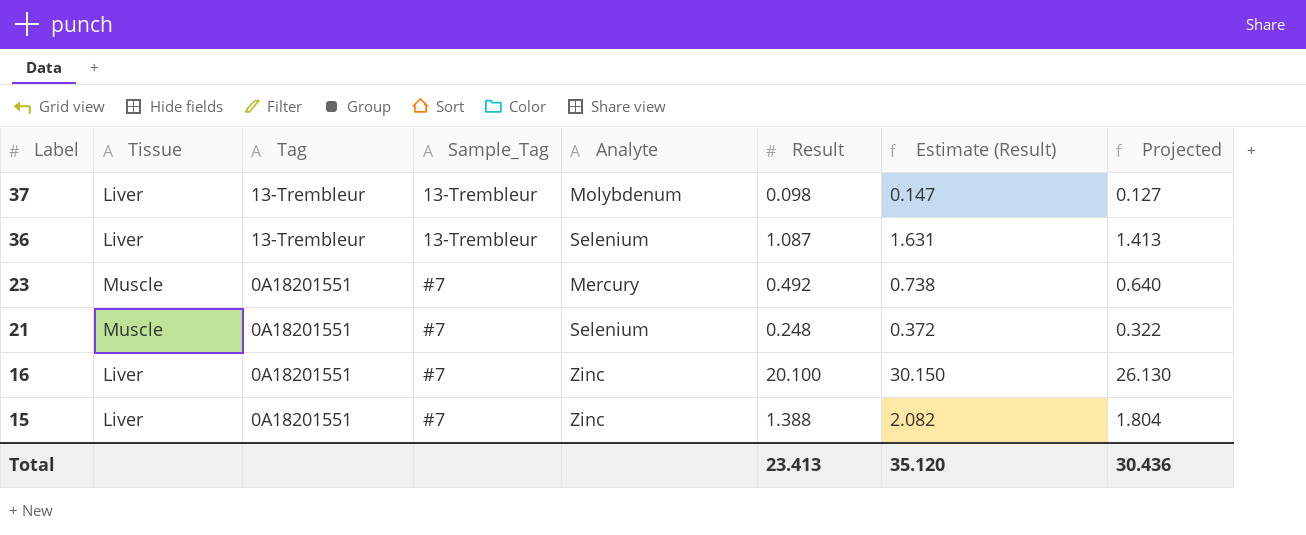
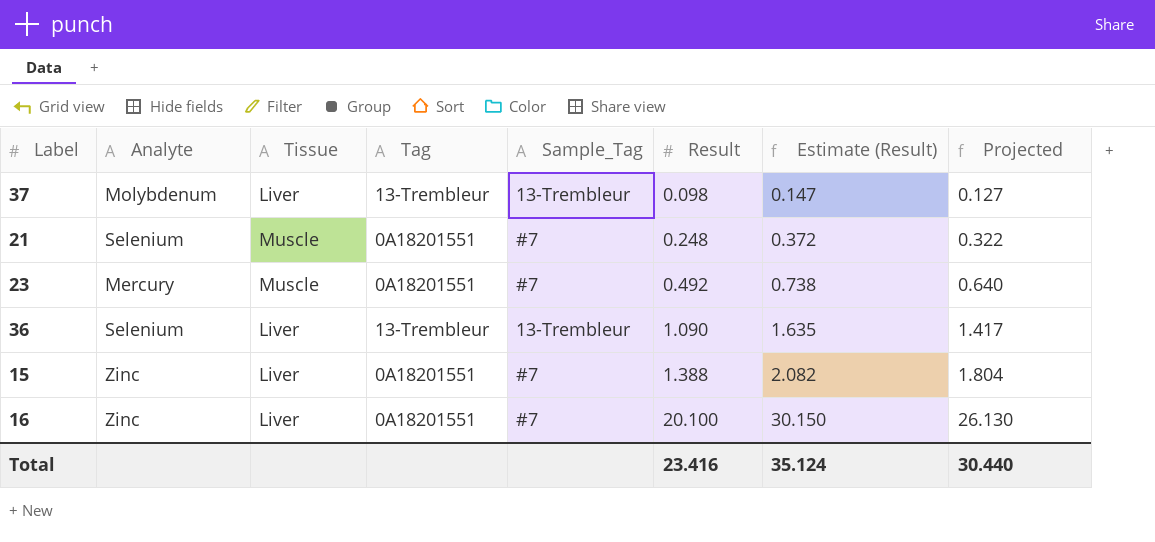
row order: Label descending -> Result ascending
column Analyte | position: 5 -> 2
36 | Result: 1.087 -> 1.090
36 | Estimate (Result): 1.631 -> 1.635
36 | Projected: 1.413 -> 1.417
Total | Result: 23.413 -> 23.416
Total | Estimate (Result): 35.120 -> 35.124
Total | Projected: 30.436 -> 30.440

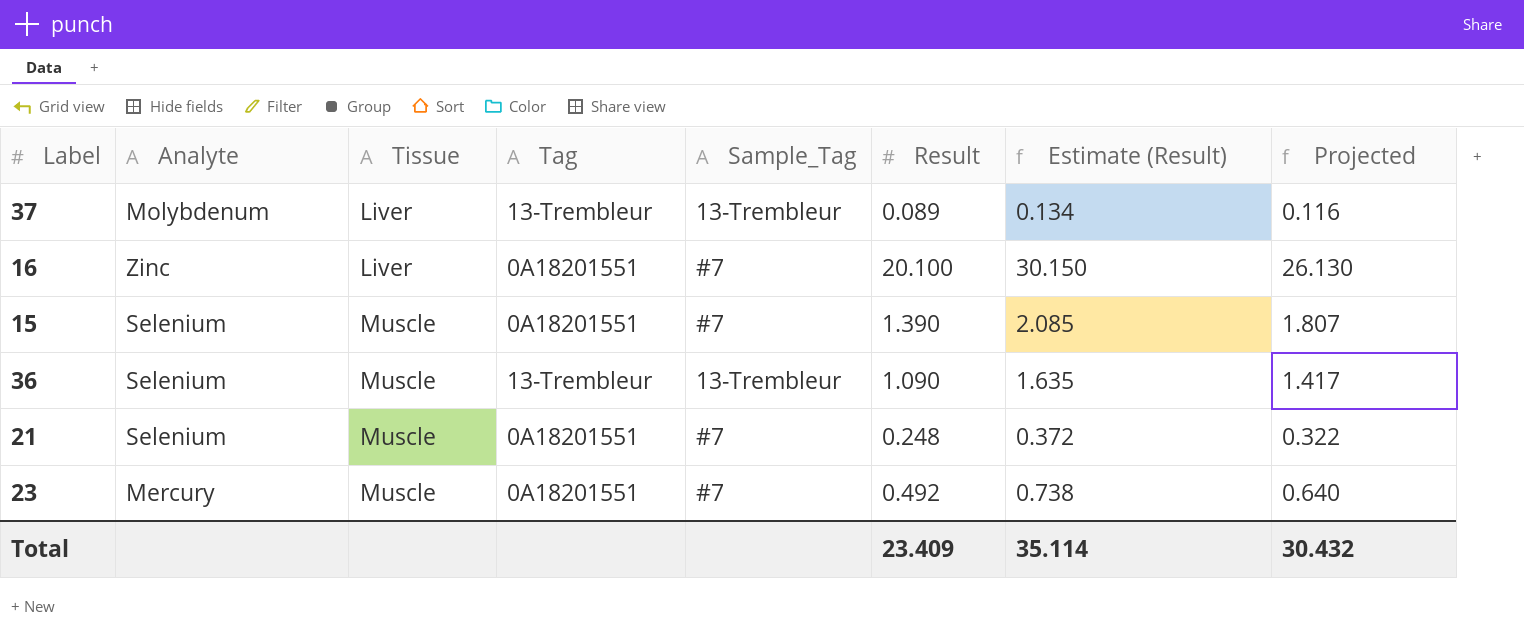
row order: Result ascending -> Tissue ascending
37 | Result: 0.098 -> 0.089
37 | Estimate (Result): 0.147 -> 0.134
37 | Projected: 0.127 -> 0.116
15 | Analyte: Zinc -> Selenium
15 | Tissue: Liver -> Muscle
15 | Result: 1.388 -> 1.390
15 | Estimate (Result): 2.082 -> 2.085
15 | Projected: 1.804 -> 1.807
36 | Tissue: Liver -> Muscle
Total | Result: 23.416 -> 23.409
Total | Estimate (Result): 35.124 -> 35.114
Total | Projected: 30.440 -> 30.432

